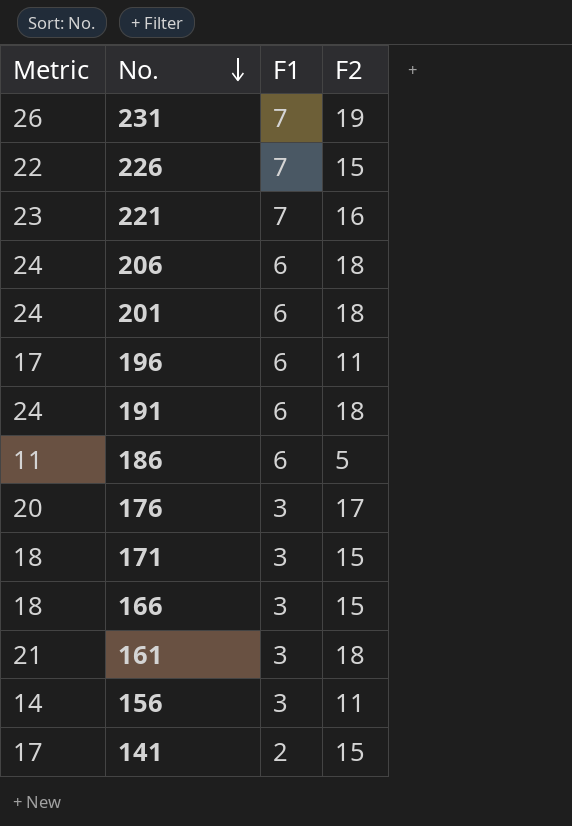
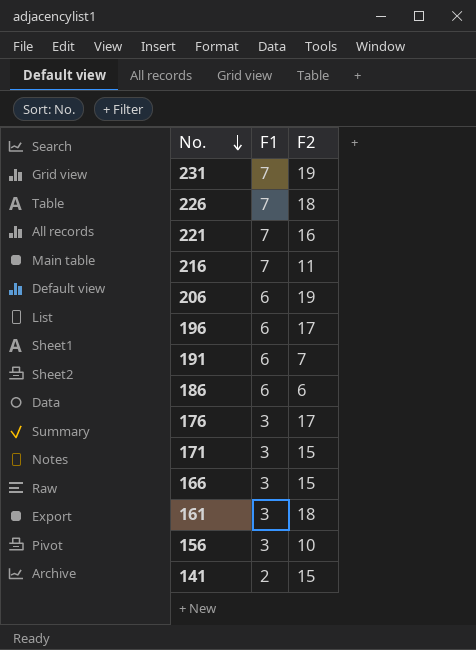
column Metric | formula: [F1] + [F2] -> none
row 201: 24 | 6 | 18 -> none
226 | F2: 15 -> 18
row 216: none -> 7 | 11
206 | F2: 18 -> 19
196 | F2: 11 -> 17
191 | F2: 18 -> 7
186 | F2: 5 -> 6
156 | F2: 11 -> 10

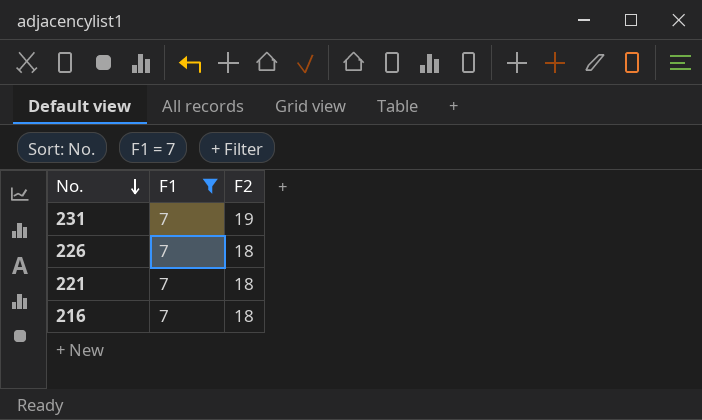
filter: none -> F1 = 7
221 | F2: 16 -> 18
216 | F2: 11 -> 18

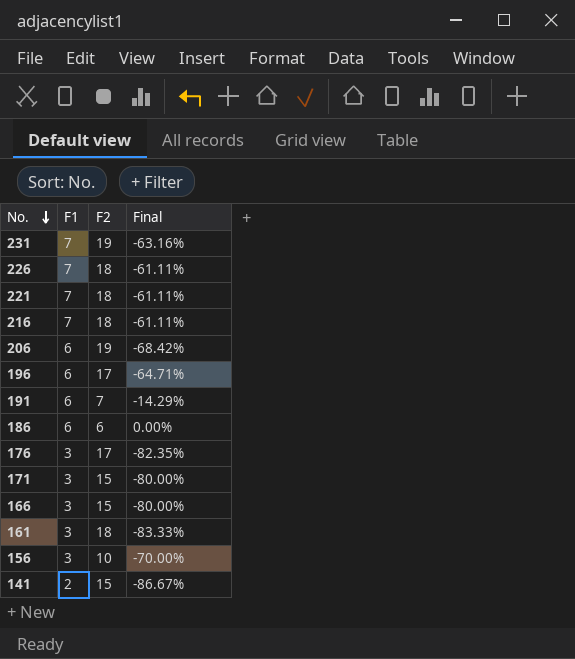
filter: F1 = 7 -> none
column Final | formula: none -> ([F1] - [F2]) / [F2]

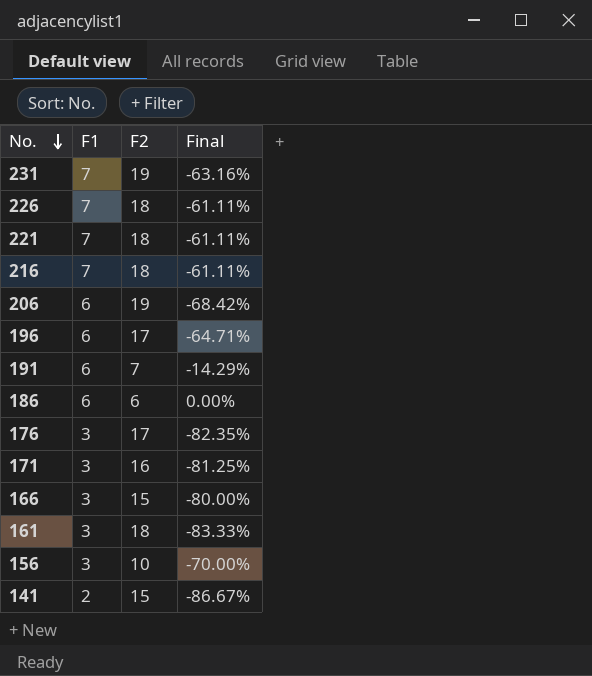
171 | F2: 15 -> 16
171 | Final: -80.00% -> -81.25%

